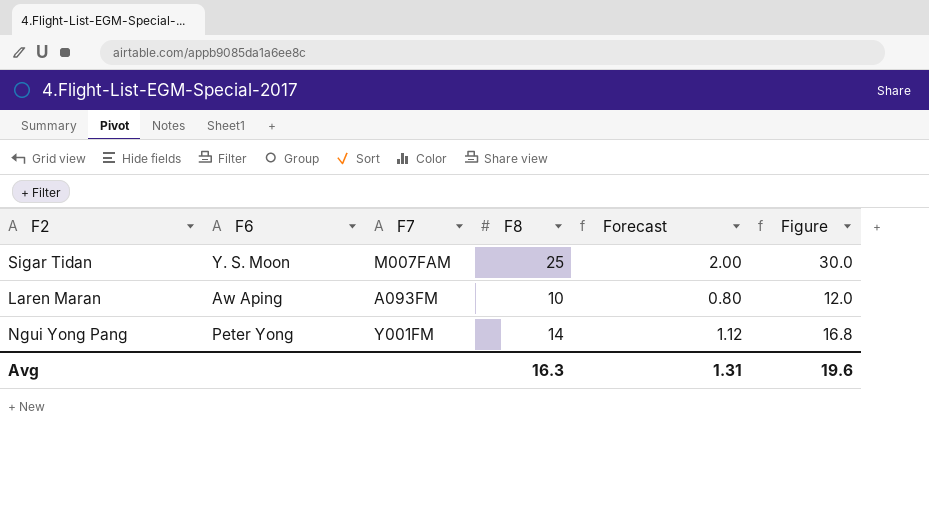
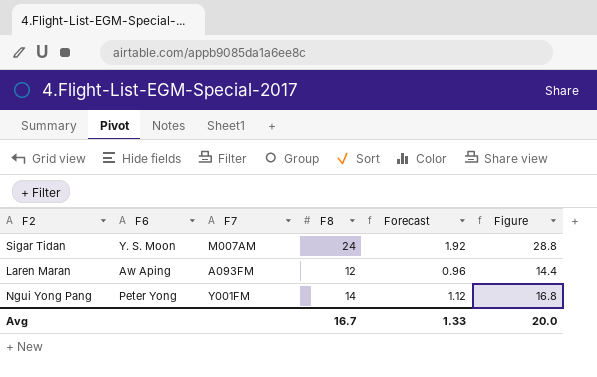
Sigar Tidan | F7: M007FAM -> M007AM
Sigar Tidan | F8: 25 -> 24
Sigar Tidan | Forecast: 2.00 -> 1.92
Sigar Tidan | Figure: 30.0 -> 28.8
Laren Maran | F8: 10 -> 12
Laren Maran | Forecast: 0.80 -> 0.96
Laren Maran | Figure: 12.0 -> 14.4
Avg | F8: 16.3 -> 16.7
Avg | Forecast: 1.31 -> 1.33
Avg | Figure: 19.6 -> 20.0

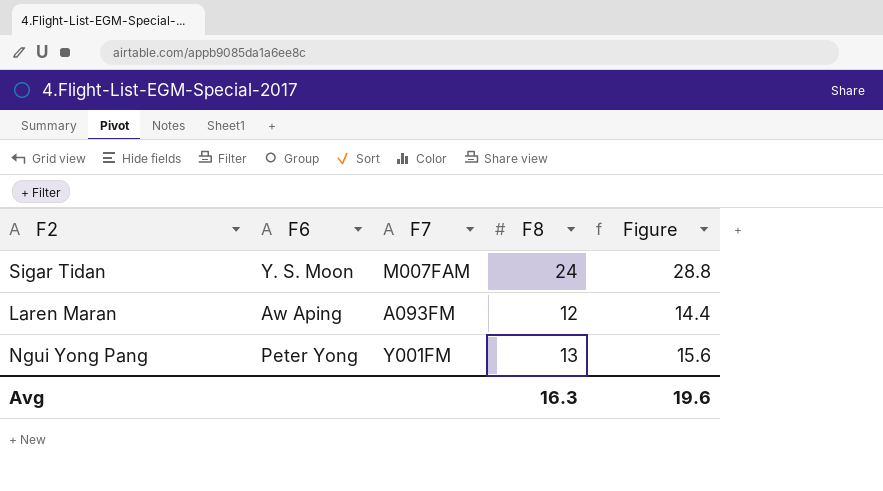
column Forecast | formula: [F8] * 0.08 -> none
Sigar Tidan | F7: M007AM -> M007FAM
Ngui Yong Pang | F8: 14 -> 13
Ngui Yong Pang | Figure: 16.8 -> 15.6
Avg | F8: 16.7 -> 16.3
Avg | Figure: 20.0 -> 19.6

